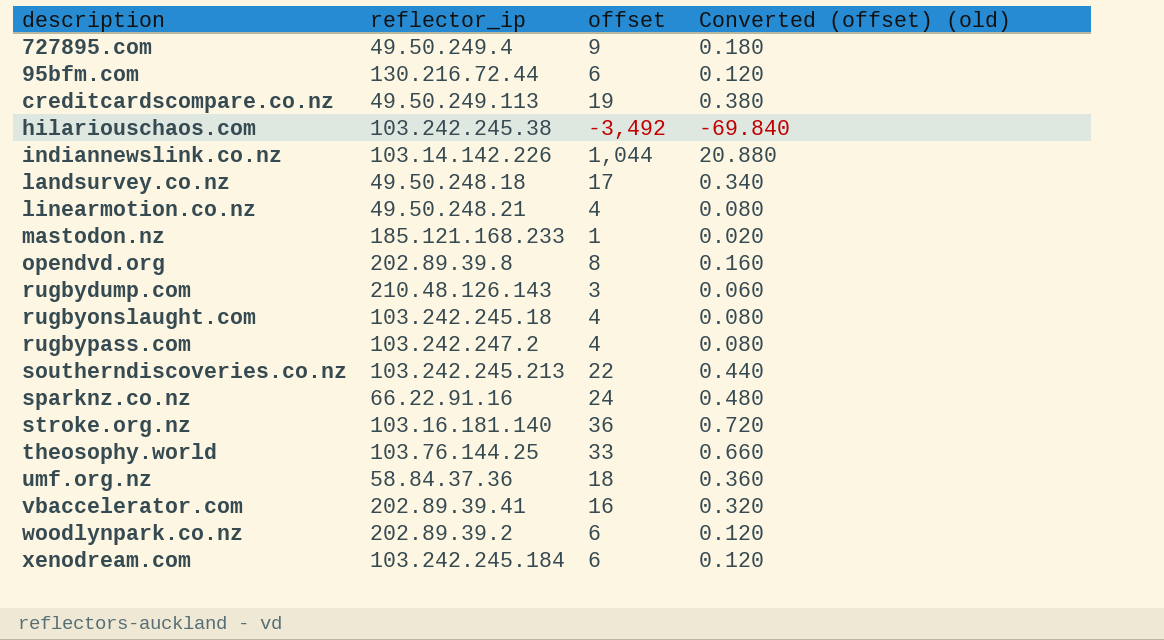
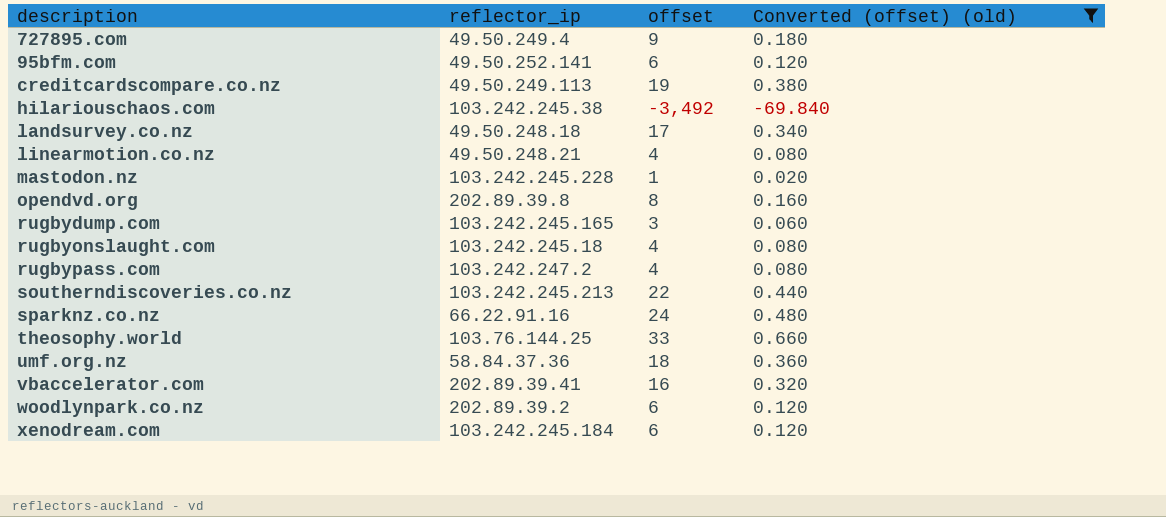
filter: none -> Converted (offset) (old) <= 0.660
95bfm.com | reflector_ip: 130.216.72.44 -> 49.50.252.141
mastodon.nz | reflector_ip: 185.121.168.233 -> 103.242.245.228
rugbydump.com | reflector_ip: 210.48.126.143 -> 103.242.245.165

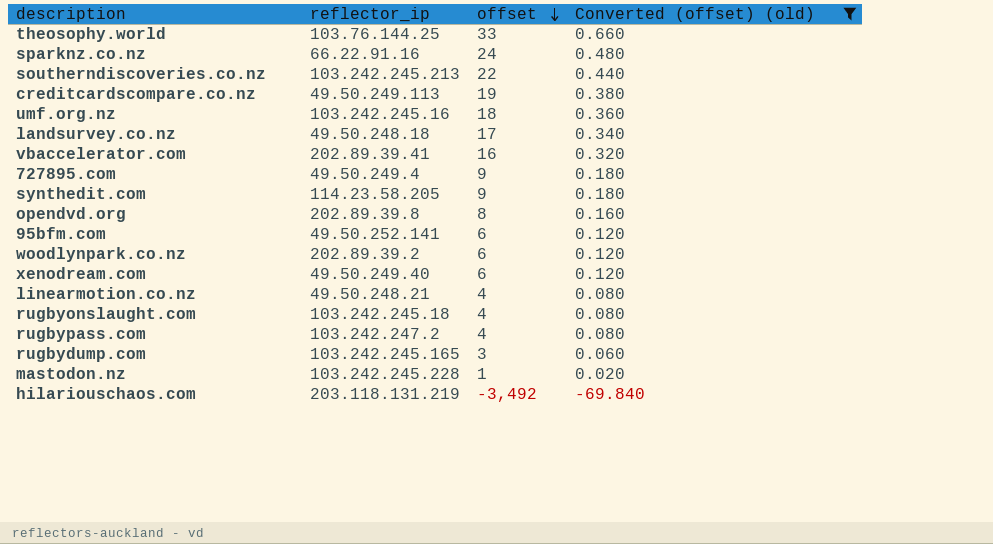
row order: none -> offset descending
umf.org.nz | reflector_ip: 58.84.37.36 -> 103.242.245.16
row synthedit.com: none -> 114.23.58.205 | 9 | 0.180
xenodream.com | reflector_ip: 103.242.245.184 -> 49.50.249.40
hilariouschaos.com | reflector_ip: 103.242.245.38 -> 203.118.131.219

